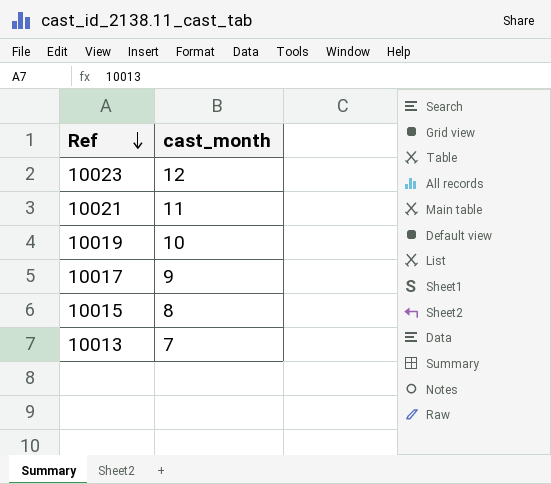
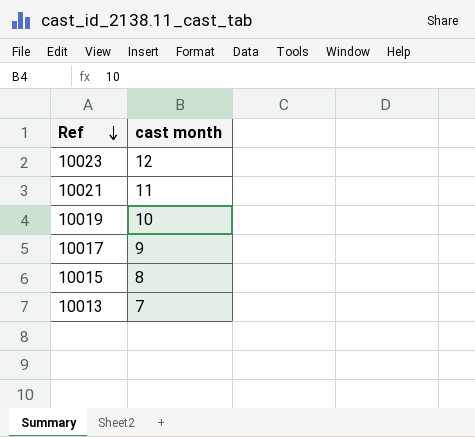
column name: cast_month -> cast month

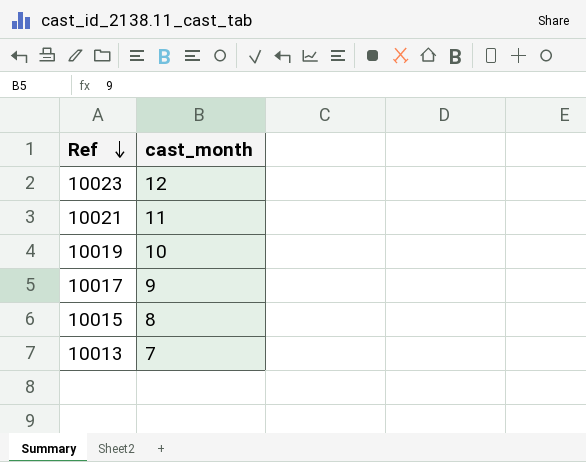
column name: cast month -> cast_month

